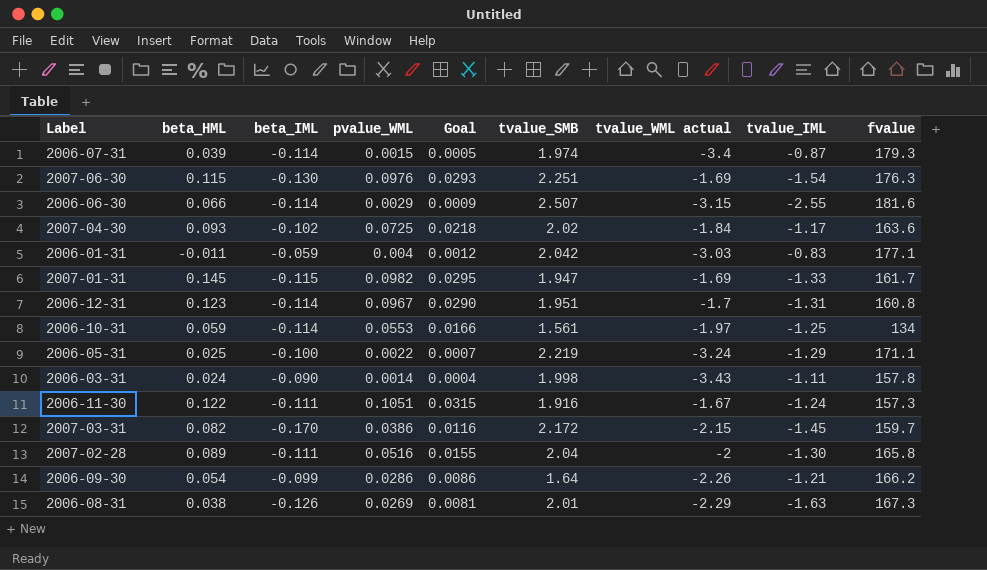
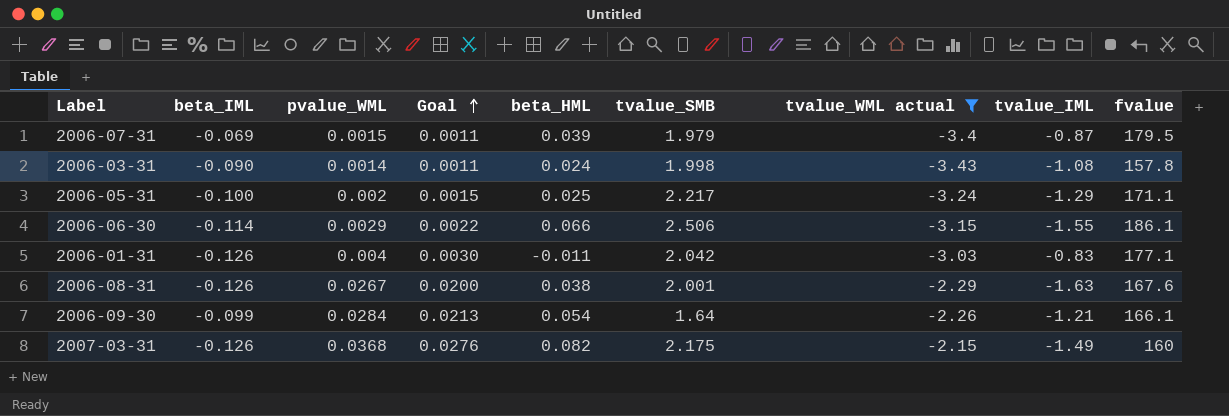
filter: none -> tvalue_WML actual <= -2.15
row order: none -> Goal ascending
column Goal | formula: [pvalue_WML] * 0.3 -> [pvalue_WML] * 0.75
column beta_HML | position: 2 -> 5
2006-07-31 | beta_IML: -0.114 -> -0.069
2006-07-31 | tvalue_SMB: 1.974 -> 1.979
2006-07-31 | fvalue: 179.3 -> 179.5
2006-03-31 | tvalue_IML: -1.11 -> -1.08
2006-05-31 | pvalue_WML: 0.0022 -> 0.002
2006-05-31 | tvalue_SMB: 2.219 -> 2.217
2006-06-30 | tvalue_SMB: 2.507 -> 2.506
2006-06-30 | tvalue_IML: -2.55 -> -1.55
2006-06-30 | fvalue: 181.6 -> 186.1
2006-01-31 | beta_IML: -0.059 -> -0.126
2006-08-31 | pvalue_WML: 0.0269 -> 0.0267
2006-08-31 | tvalue_SMB: 2.01 -> 2.001
2006-08-31 | fvalue: 167.3 -> 167.6
2006-09-30 | pvalue_WML: 0.0286 -> 0.0284
2006-09-30 | fvalue: 166.2 -> 166.1
2007-03-31 | beta_IML: -0.170 -> -0.126
2007-03-31 | pvalue_WML: 0.0386 -> 0.0368
2007-03-31 | tvalue_SMB: 2.172 -> 2.175
2007-03-31 | tvalue_IML: -1.45 -> -1.49
2007-03-31 | fvalue: 159.7 -> 160

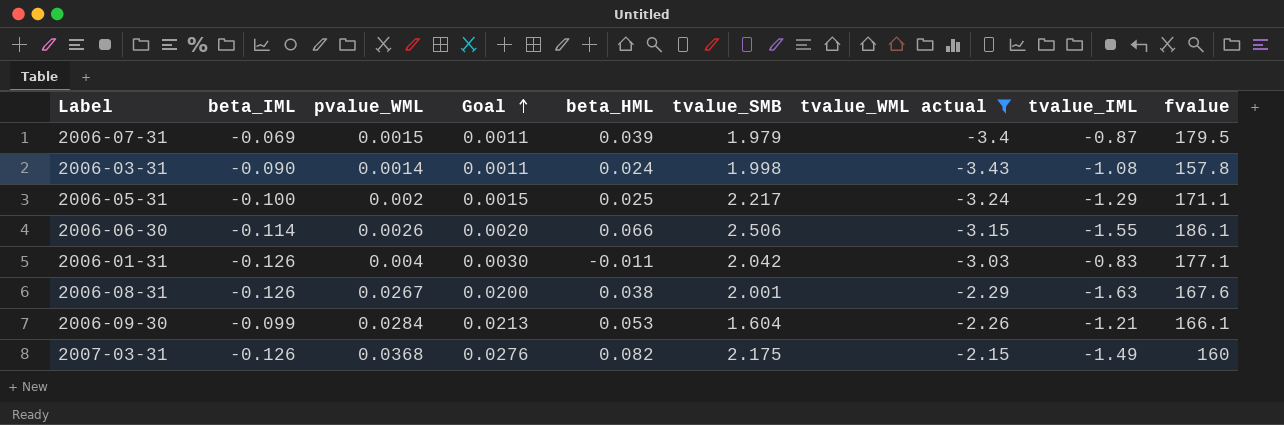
2006-06-30 | pvalue_WML: 0.0029 -> 0.0026
2006-06-30 | Goal: 0.0022 -> 0.0020
2006-09-30 | beta_HML: 0.054 -> 0.053
2006-09-30 | tvalue_SMB: 1.64 -> 1.604

